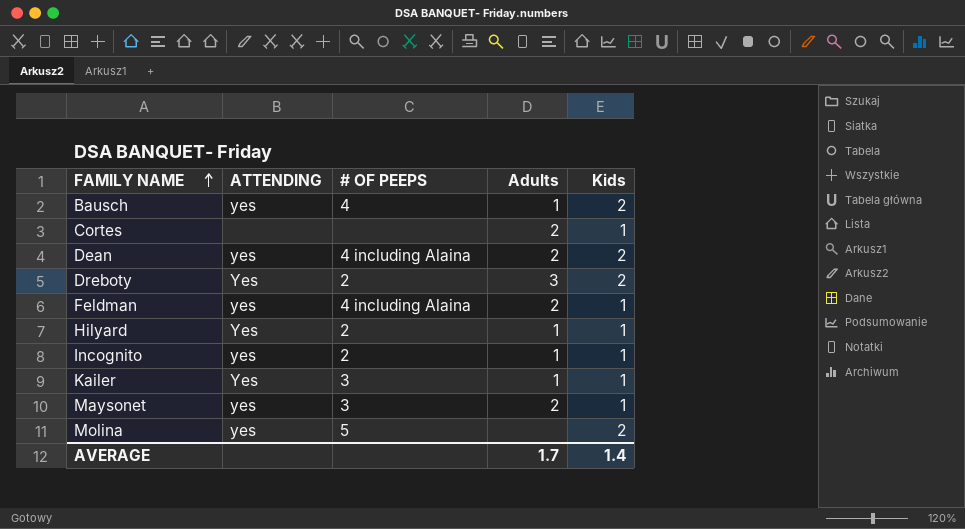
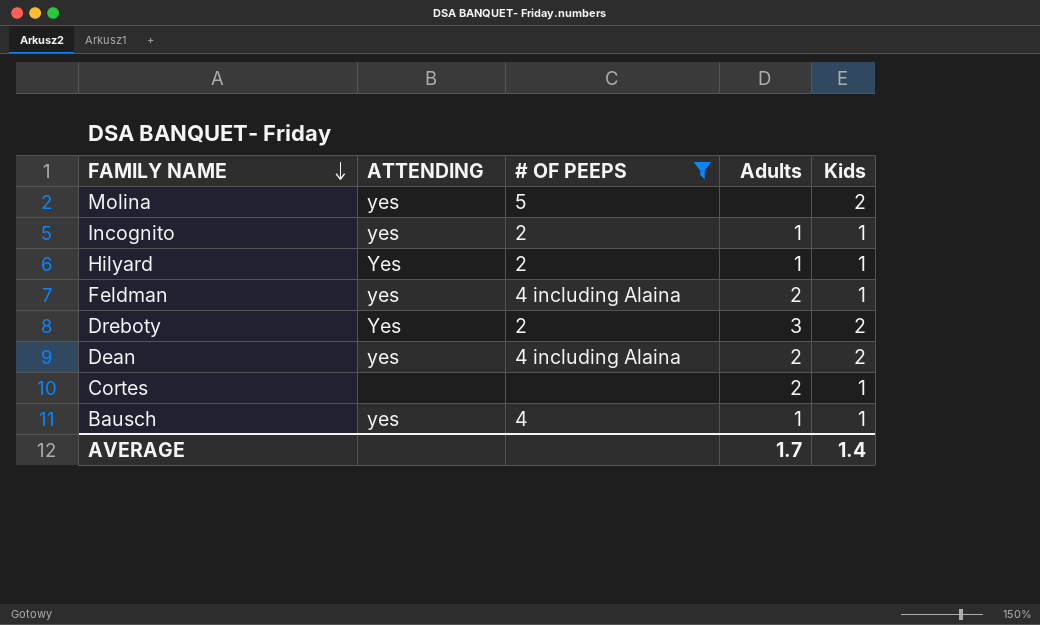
filter: none -> # OF PEEPS != 3
row order: FAMILY NAME ascending -> FAMILY NAME descending
Bausch | Kids: 2 -> 1

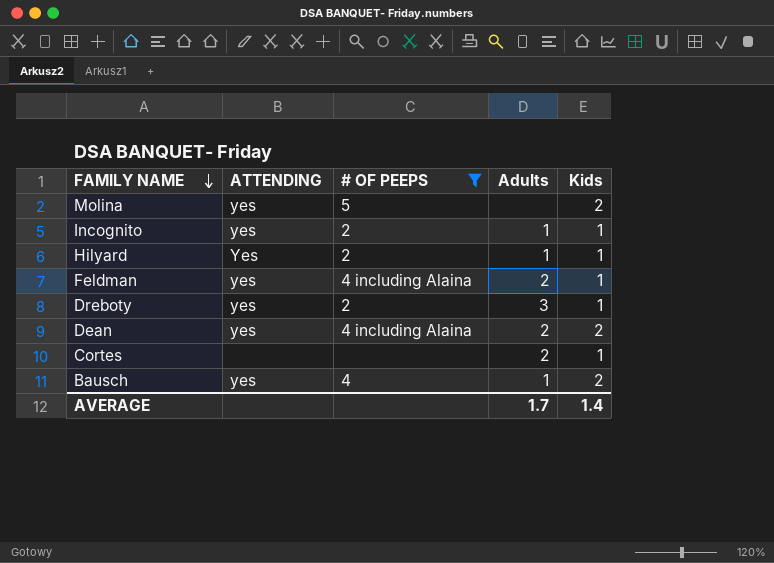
Dreboty | ATTENDING: Yes -> yes
Dreboty | Kids: 2 -> 1
Bausch | Kids: 1 -> 2

